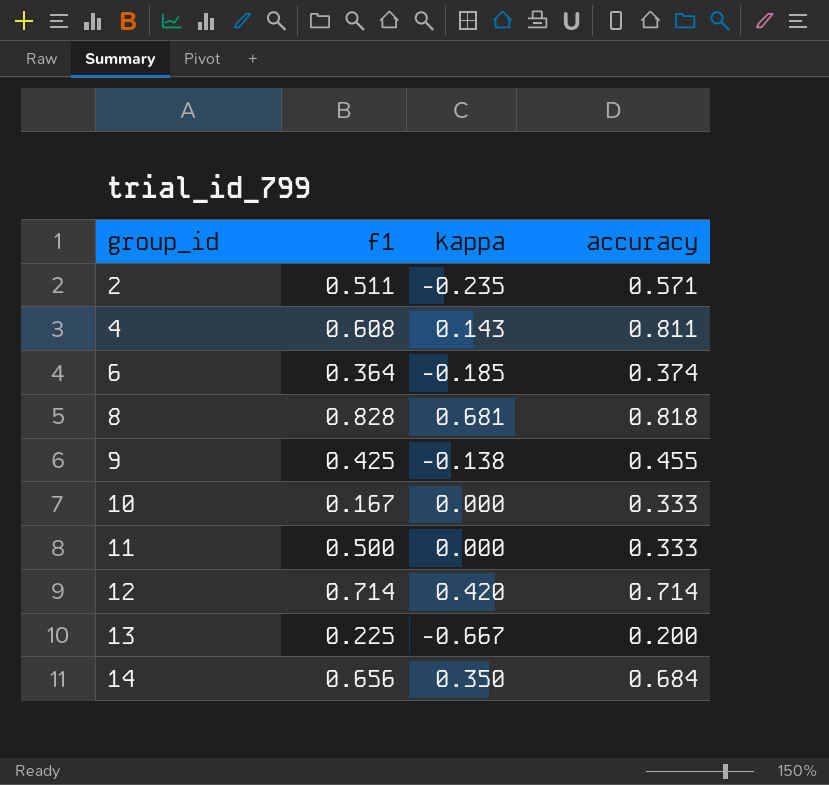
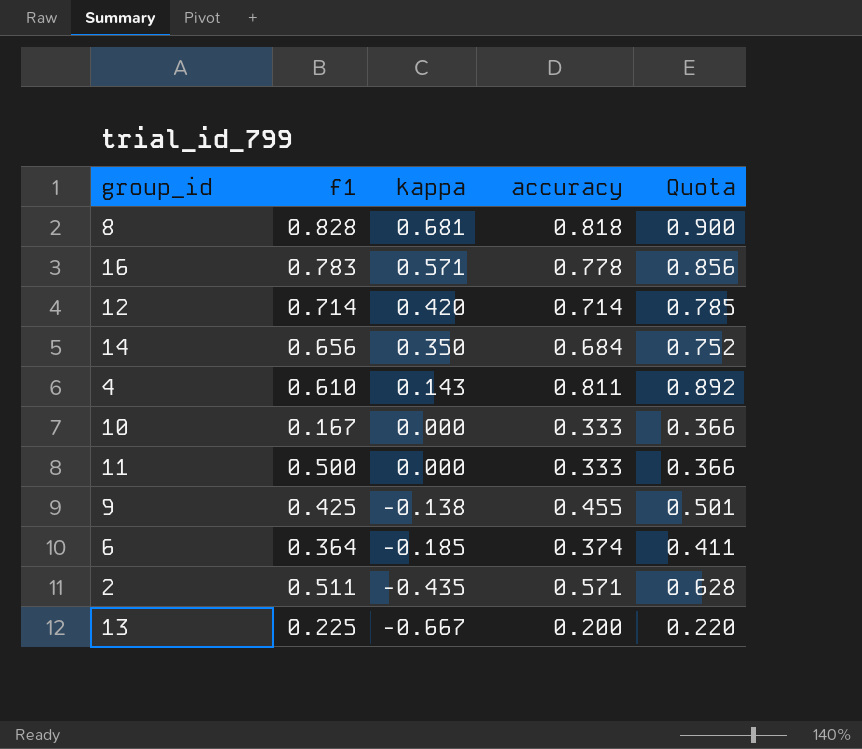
row order: group_id ascending -> kappa descending
column Quota | formula: none -> [accuracy] * 1.1
row 16: none -> 0.783 | 0.571 | 0.778 | 0.856
4 | f1: 0.608 -> 0.610
2 | kappa: -0.235 -> -0.435

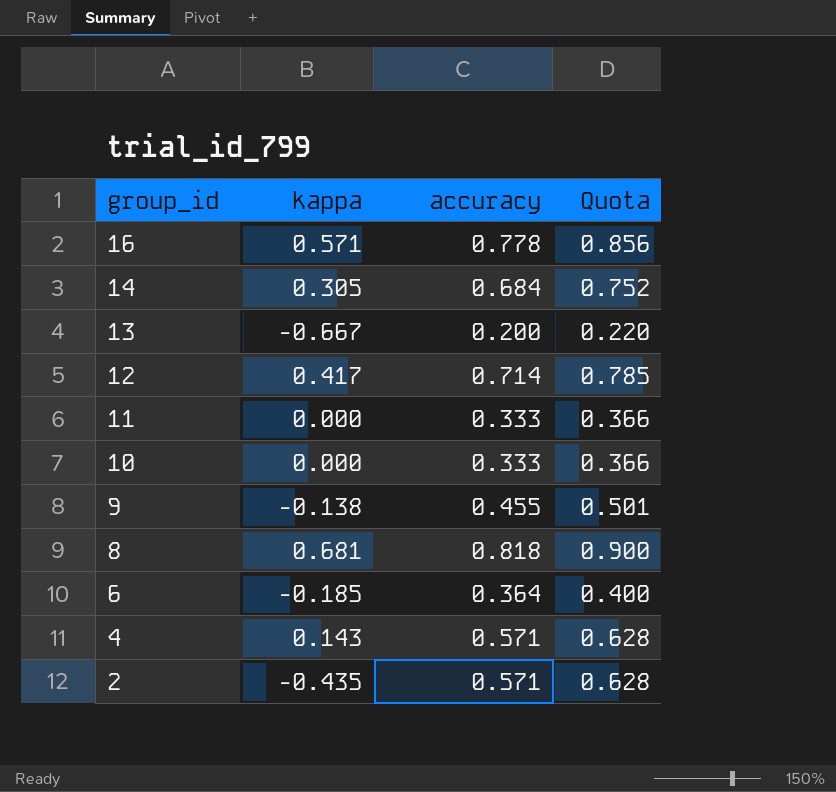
row order: kappa descending -> group_id descending
column f1 | position: 2 -> none
14 | kappa: 0.350 -> 0.305
12 | kappa: 0.420 -> 0.417
6 | accuracy: 0.374 -> 0.364
6 | Quota: 0.411 -> 0.400
4 | accuracy: 0.811 -> 0.571
4 | Quota: 0.892 -> 0.628

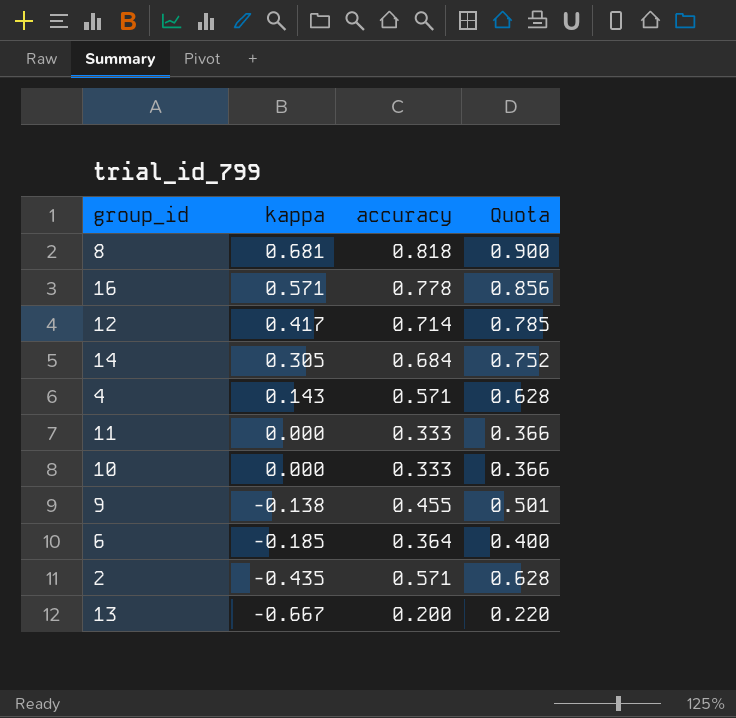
row order: group_id descending -> kappa descending

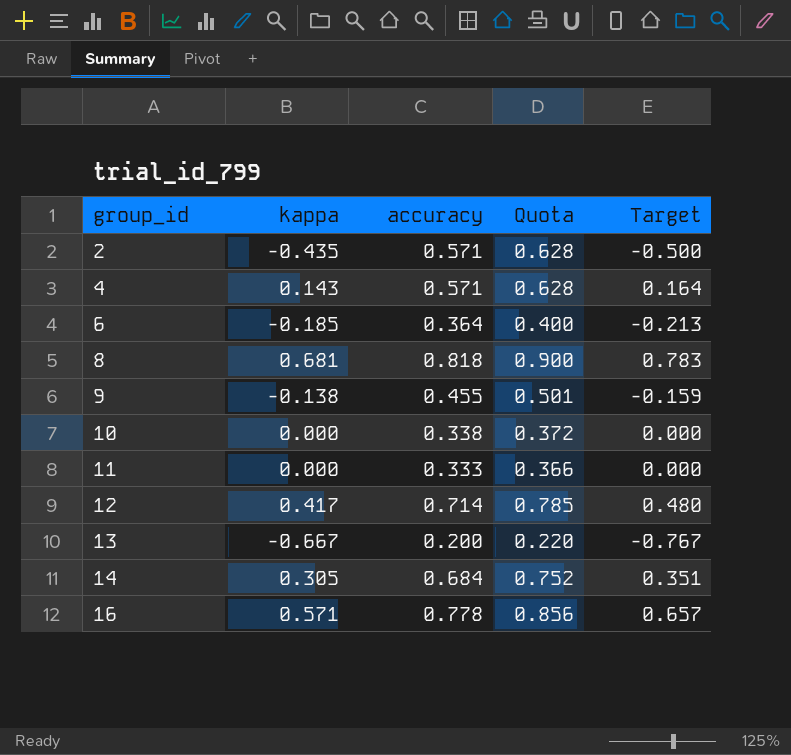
row order: kappa descending -> group_id ascending
column Target | formula: none -> [kappa] * 1.15
10 | accuracy: 0.333 -> 0.338
10 | Quota: 0.366 -> 0.372

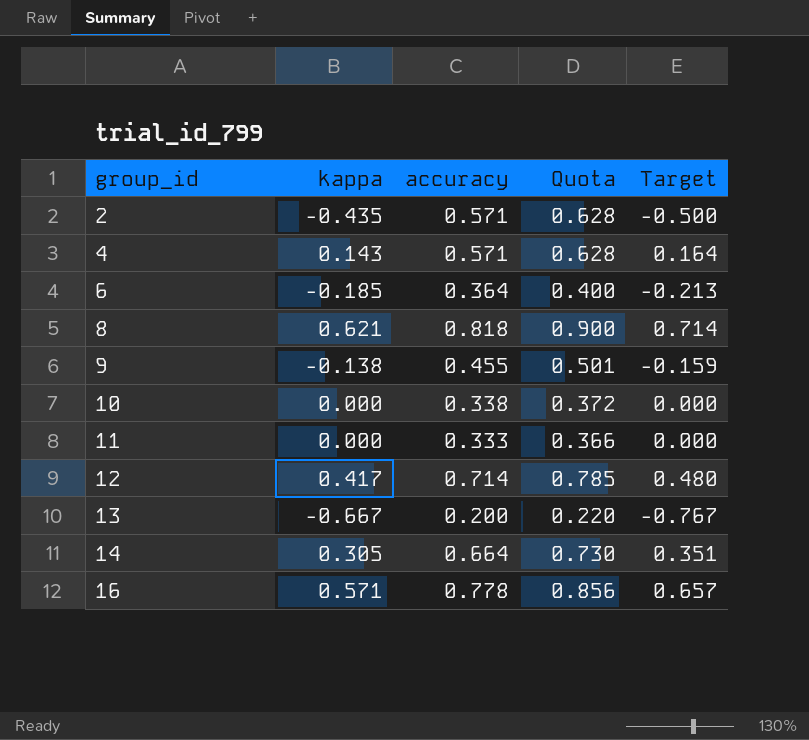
8 | kappa: 0.681 -> 0.621
8 | Target: 0.783 -> 0.714
14 | accuracy: 0.684 -> 0.664
14 | Quota: 0.752 -> 0.730

